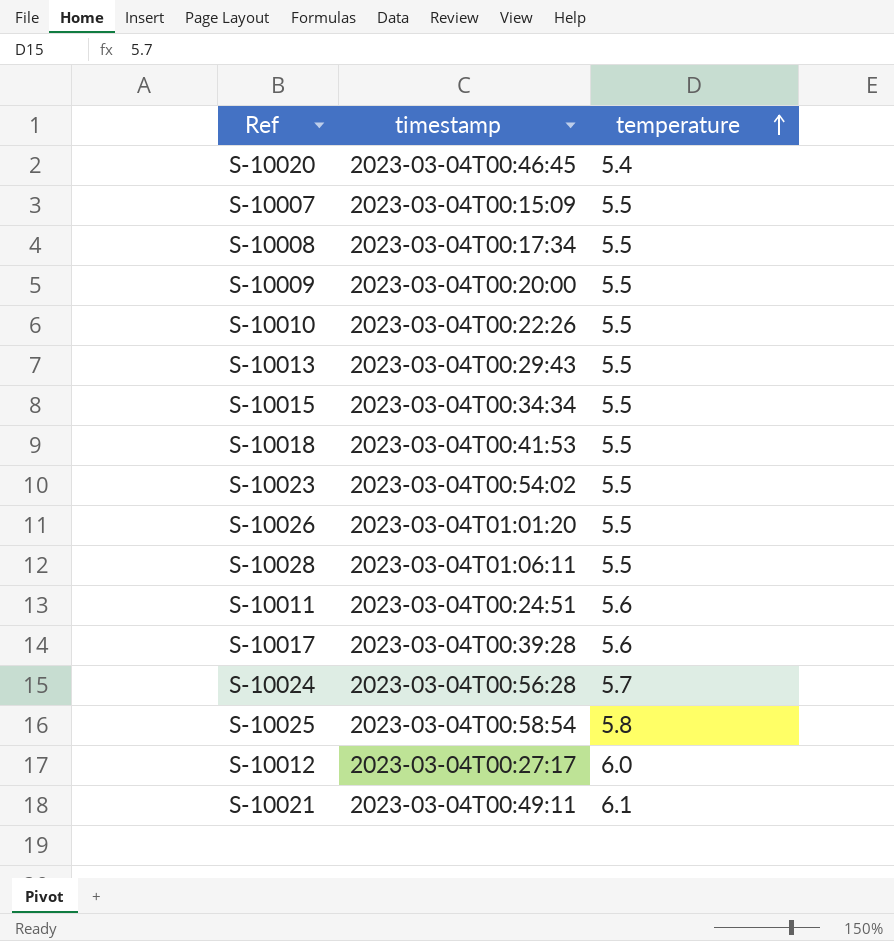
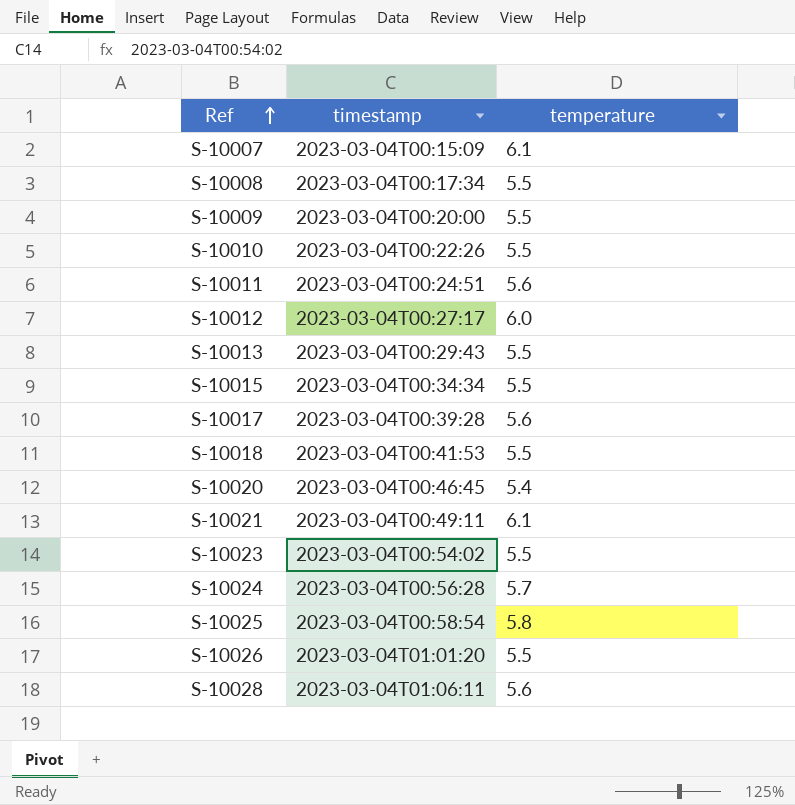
row order: temperature ascending -> Ref ascending
S-10007 | temperature: 5.5 -> 6.1
S-10028 | temperature: 5.5 -> 5.6

